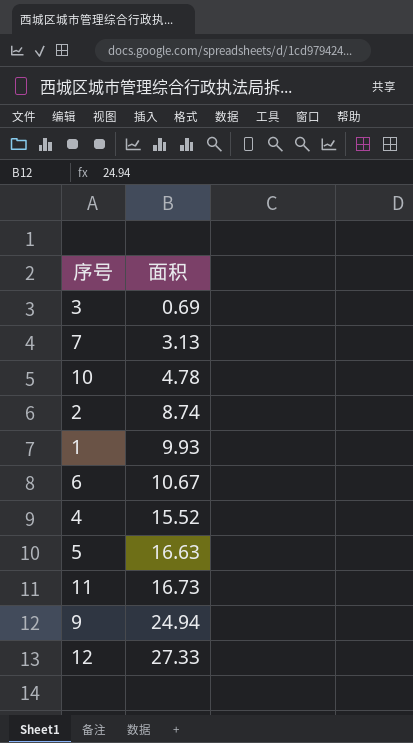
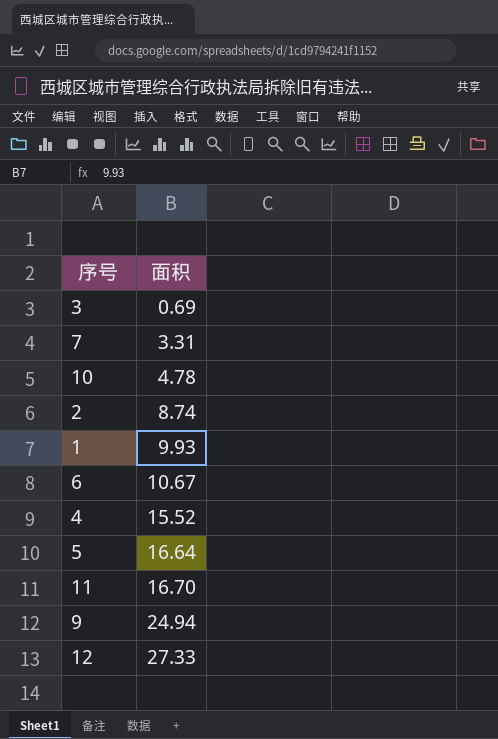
7 | 面积: 3.13 -> 3.31
5 | 面积: 16.63 -> 16.64
11 | 面积: 16.73 -> 16.70

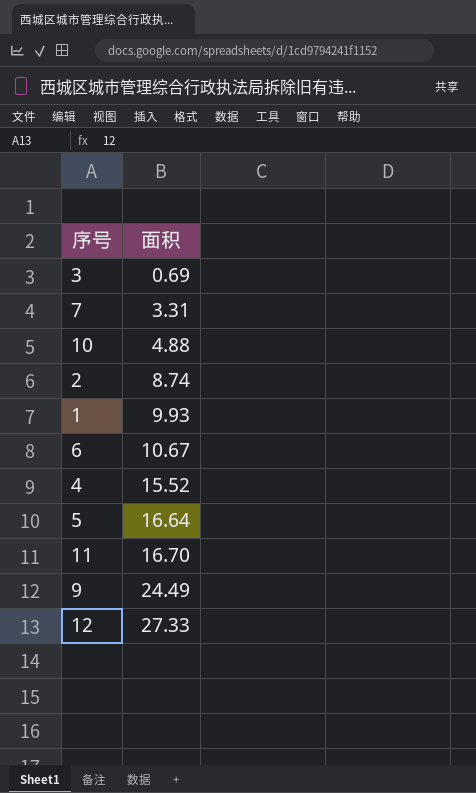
10 | 面积: 4.78 -> 4.88
9 | 面积: 24.94 -> 24.49

